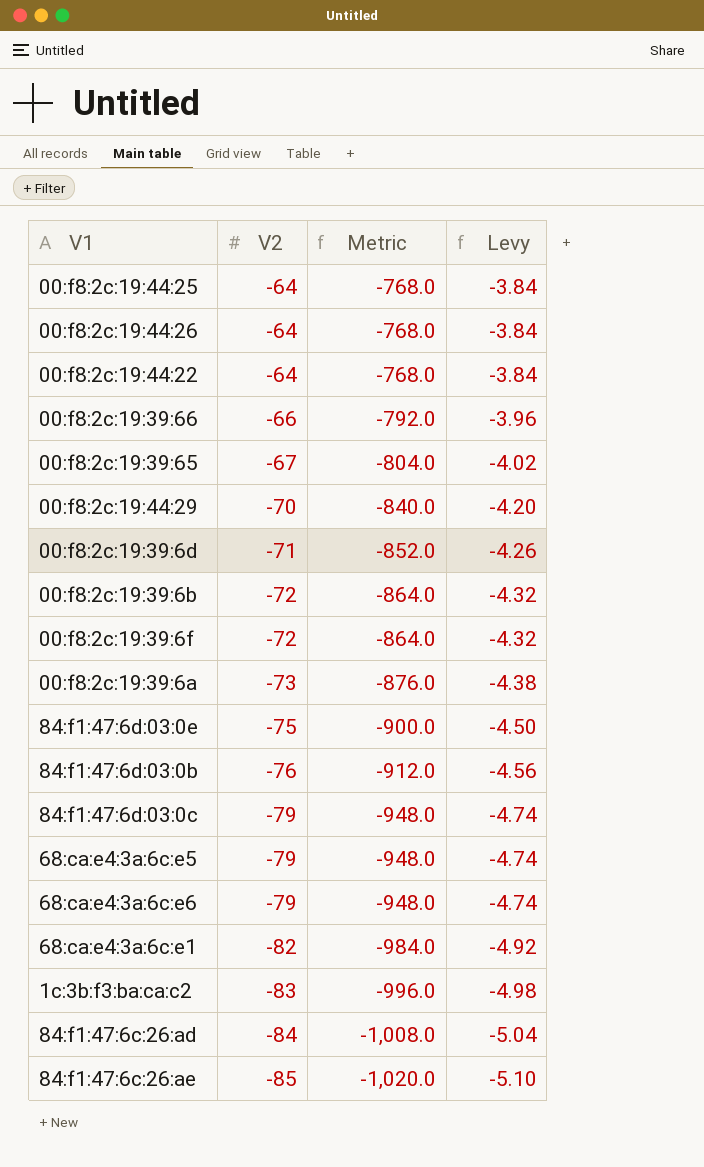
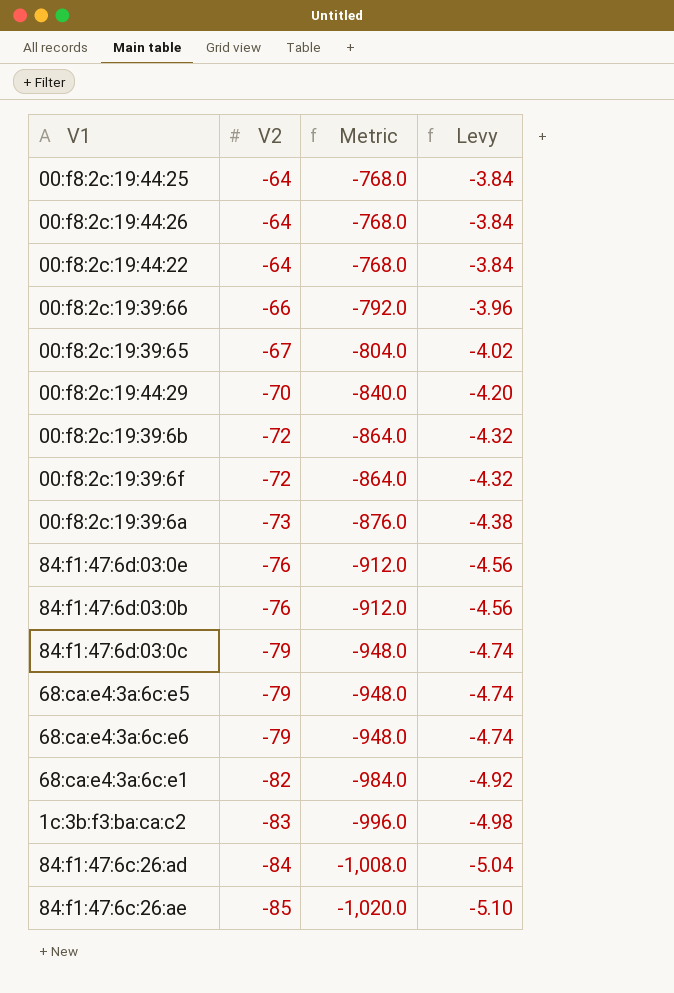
row 00:f8:2c:19:39:6d: -71 | -852.0 | -4.26 -> none
84:f1:47:6d:03:0e | V2: -75 -> -76
84:f1:47:6d:03:0e | Metric: -900.0 -> -912.0
84:f1:47:6d:03:0e | Levy: -4.50 -> -4.56

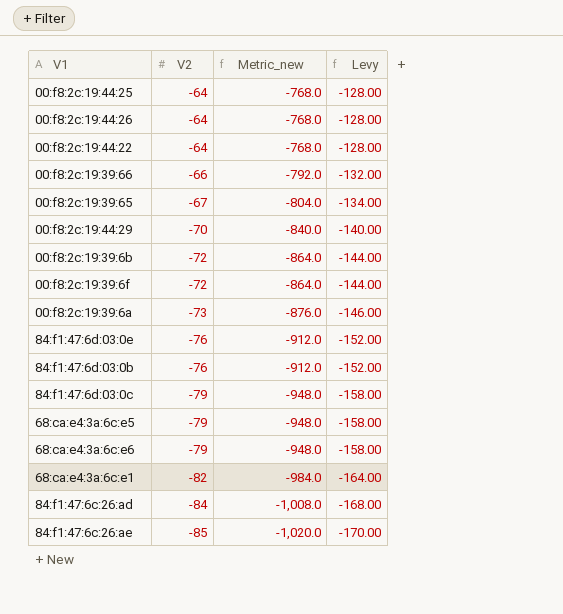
column name: Metric -> Metric_new
column Levy | formula: [V2] * 0.06 -> [V2] * 2
row 1c:3b:f3:ba:ca:c2: -83 | -996.0 | -4.98 -> none

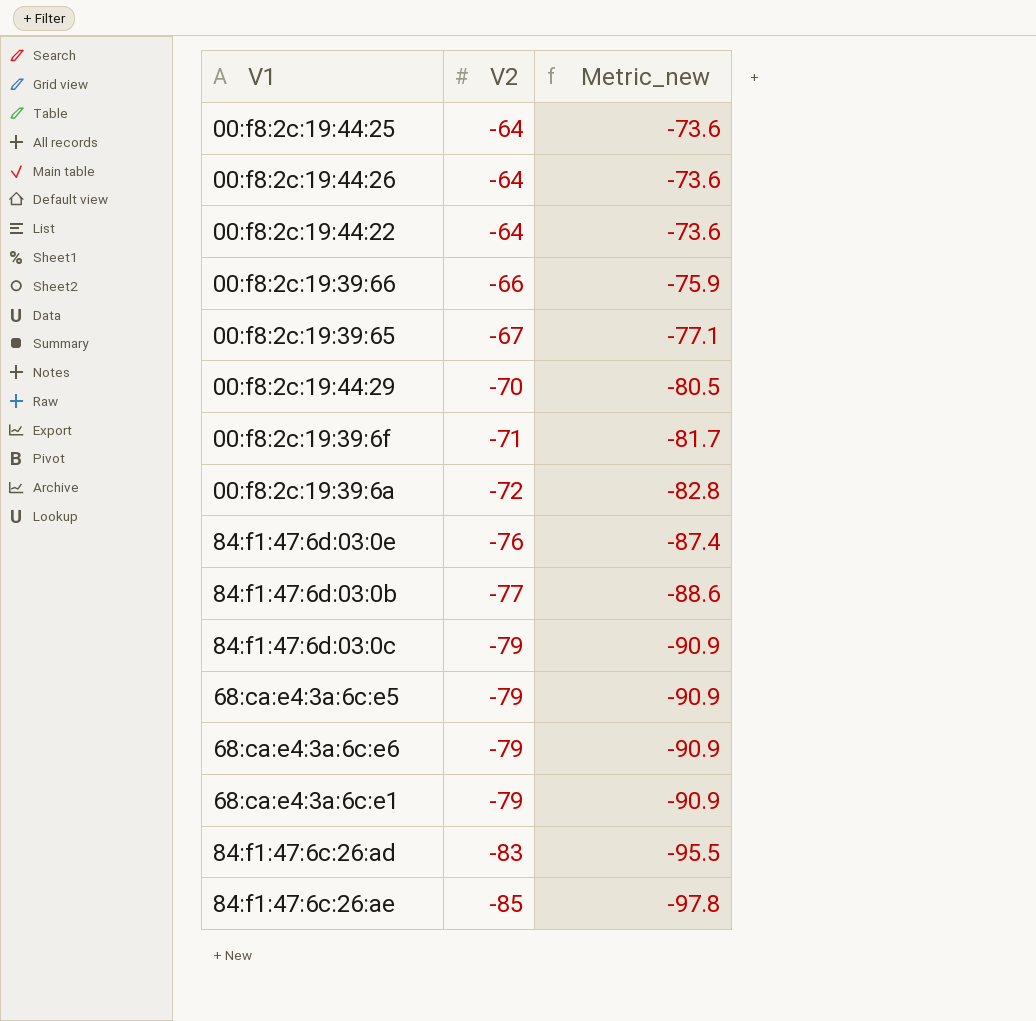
column Levy | formula: [V2] * 2 -> none
column Metric_new | formula: [V2] * 12 -> [V2] * 1.15
row 00:f8:2c:19:39:6b: -72 | -864.0 | -144.00 -> none
00:f8:2c:19:39:6f | V2: -72 -> -71
00:f8:2c:19:39:6a | V2: -73 -> -72
84:f1:47:6d:03:0b | V2: -76 -> -77
68:ca:e4:3a:6c:e1 | V2: -82 -> -79
84:f1:47:6c:26:ad | V2: -84 -> -83

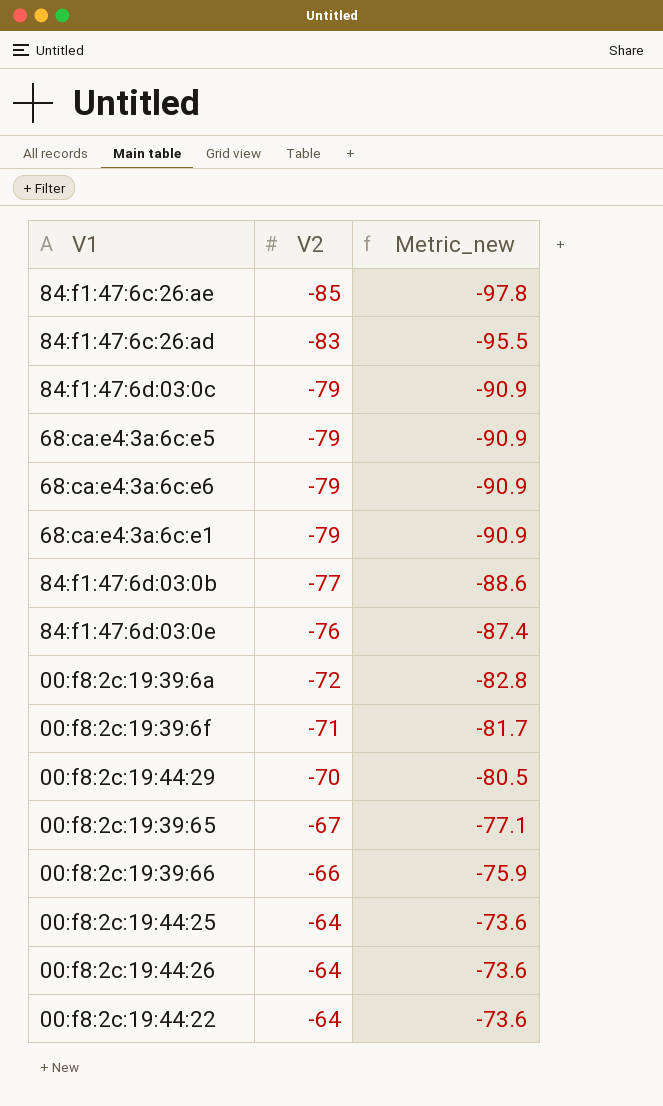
row order: V2 descending -> V2 ascending

